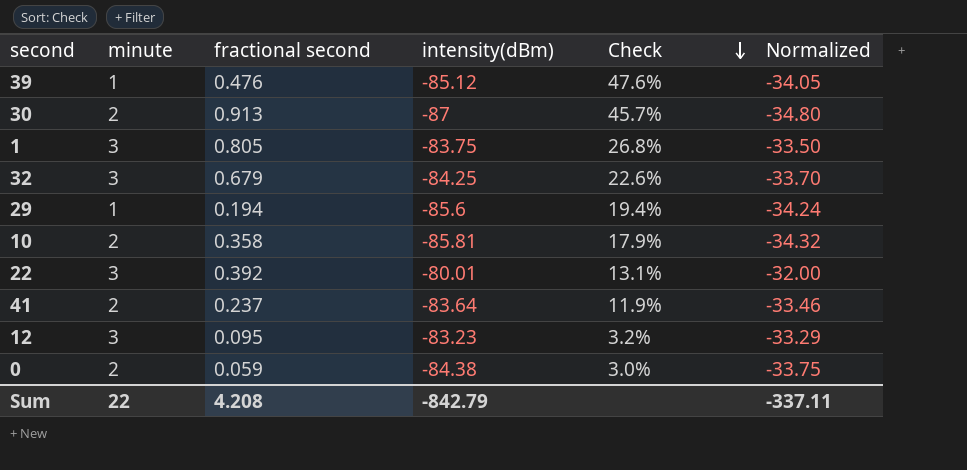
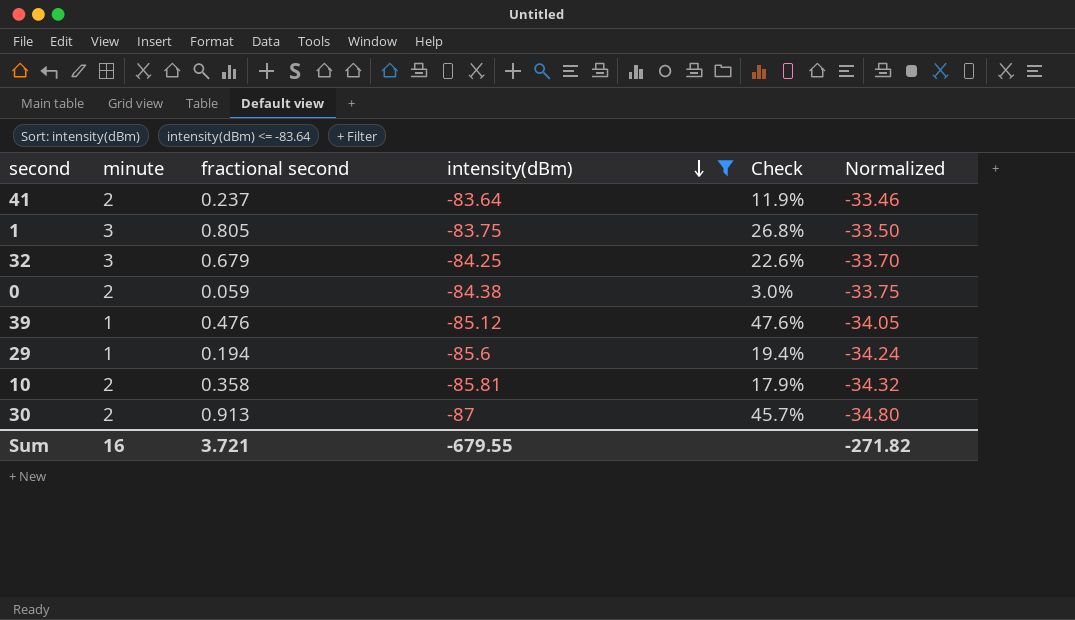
filter: none -> intensity(dBm) <= -83.64
row order: Check descending -> intensity(dBm) descending
Sum | minute: 22 -> 16
Sum | fractional second: 4.208 -> 3.721
Sum | intensity(dBm): -842.79 -> -679.55
Sum | Normalized: -337.11 -> -271.82

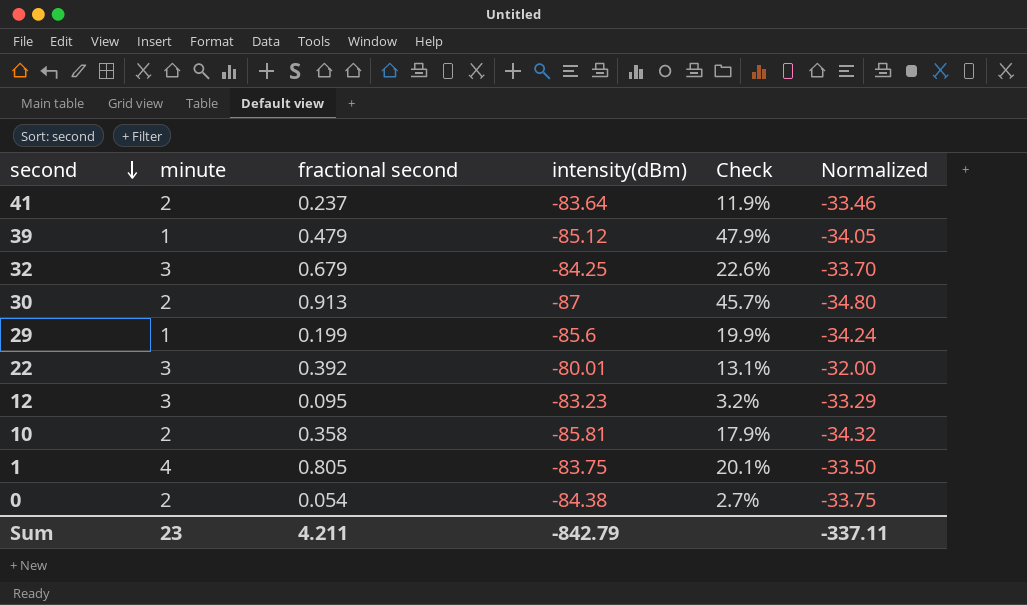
filter: intensity(dBm) <= -83.64 -> none
row order: intensity(dBm) descending -> second descending
39 | fractional second: 0.476 -> 0.479
39 | Check: 47.6% -> 47.9%
29 | fractional second: 0.194 -> 0.199
29 | Check: 19.4% -> 19.9%
1 | minute: 3 -> 4
1 | Check: 26.8% -> 20.1%
0 | fractional second: 0.059 -> 0.054
0 | Check: 3.0% -> 2.7%
Sum | minute: 16 -> 23
Sum | fractional second: 3.721 -> 4.211
Sum | intensity(dBm): -679.55 -> -842.79
Sum | Normalized: -271.82 -> -337.11

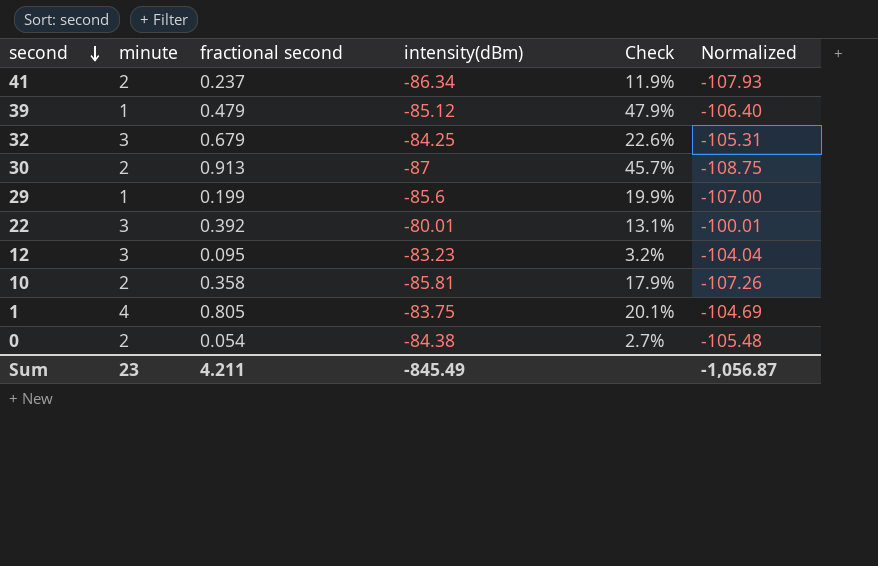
column Normalized | formula: [intensity(dBm)] * 0.4 -> [intensity(dBm)] * 1.25
41 | intensity(dBm): -83.64 -> -86.34
Sum | intensity(dBm): -842.79 -> -845.49
Sum | Normalized: -337.11 -> -1,056.87

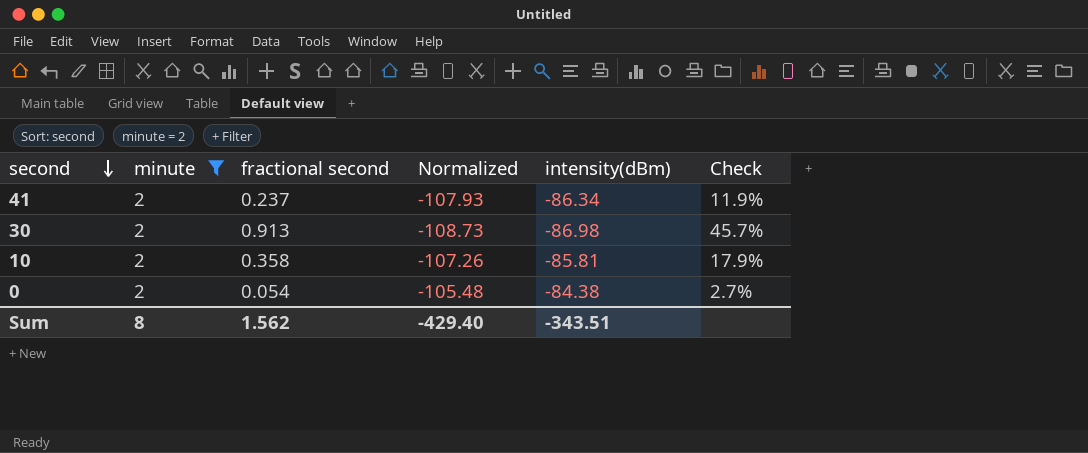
filter: none -> minute = 2
column Normalized | position: 6 -> 4
30 | Normalized: -108.75 -> -108.73
30 | intensity(dBm): -87 -> -86.98
Sum | minute: 23 -> 8
Sum | fractional second: 4.211 -> 1.562
Sum | Normalized: -1,056.87 -> -429.40
Sum | intensity(dBm): -845.49 -> -343.51

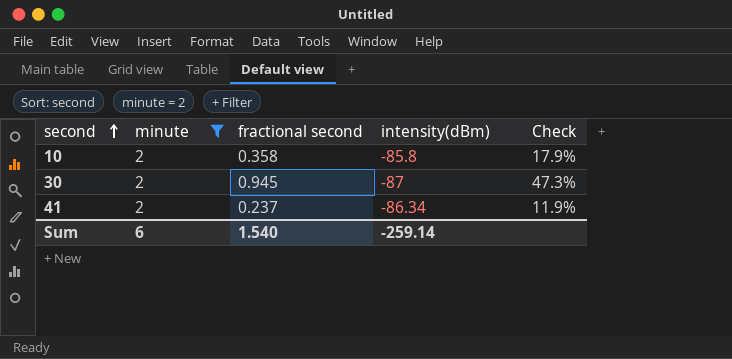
row order: second descending -> second ascending
column Normalized | formula: [intensity(dBm)] * 1.25 -> none
row 0: 2 | 0.054 | -105.48 | -84.38 | 2.7% -> none
10 | intensity(dBm): -85.81 -> -85.8
30 | fractional second: 0.913 -> 0.945
30 | intensity(dBm): -86.98 -> -87
30 | Check: 45.7% -> 47.3%
Sum | minute: 8 -> 6
Sum | fractional second: 1.562 -> 1.540
Sum | intensity(dBm): -343.51 -> -259.14

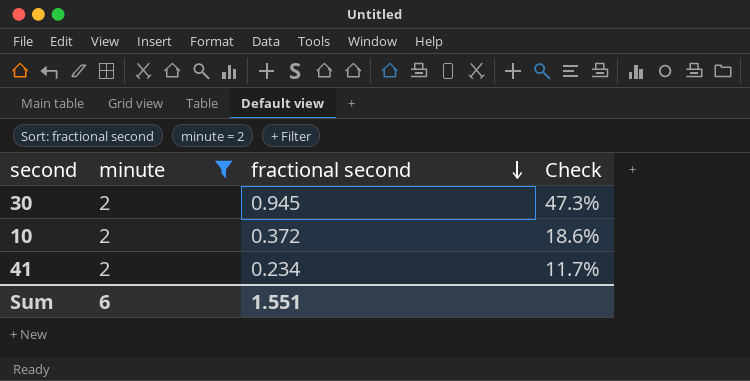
row order: second ascending -> fractional second descending
column intensity(dBm) | position: 4 -> none
10 | fractional second: 0.358 -> 0.372
10 | Check: 17.9% -> 18.6%
41 | fractional second: 0.237 -> 0.234
41 | Check: 11.9% -> 11.7%
Sum | fractional second: 1.540 -> 1.551

